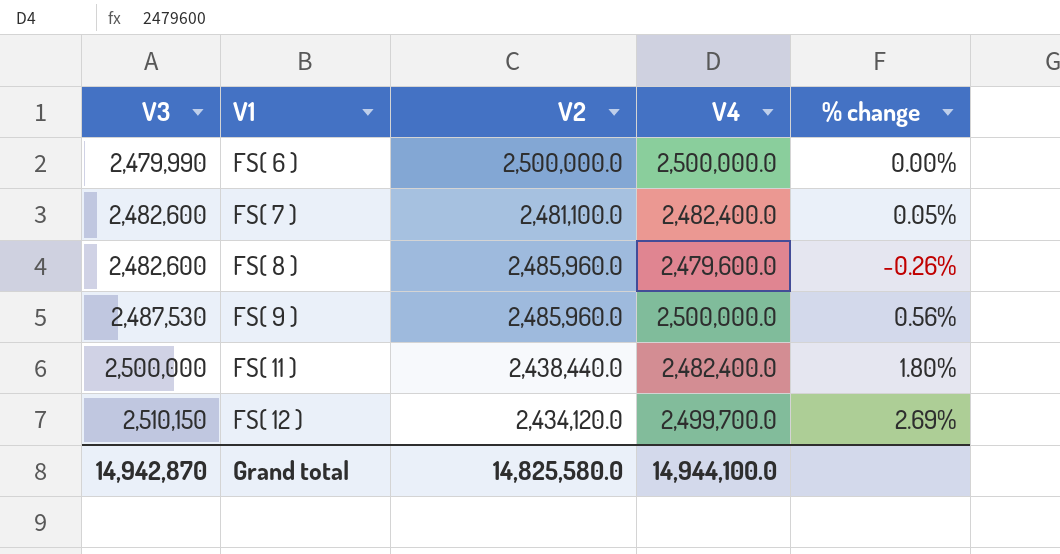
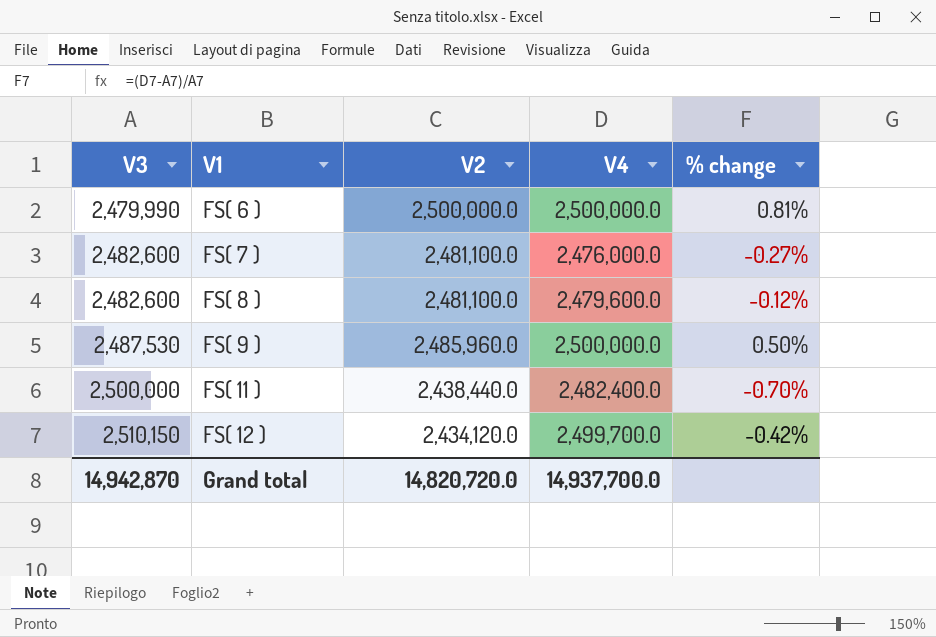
column % change | formula: ([V4] - [V2]) / [V2] -> ([V4] - [V3]) / [V3]
FS( 7 ) | V4: 2,482,400.0 -> 2,476,000.0
FS( 8 ) | V2: 2,485,960.0 -> 2,481,100.0
Grand total | V2: 14,825,580.0 -> 14,820,720.0
Grand total | V4: 14,944,100.0 -> 14,937,700.0

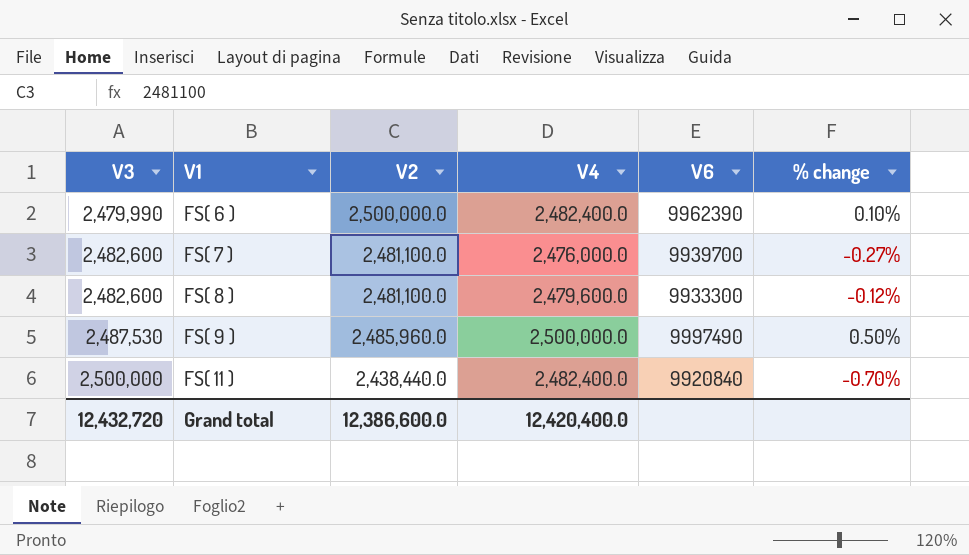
column V6 | position: none -> 5
row FS( 12 ): 2,510,150 | 2,434,120.0 | 2,499,700.0 | -0.42% -> none
FS( 6 ) | V4: 2,500,000.0 -> 2,482,400.0
FS( 6 ) | % change: 0.81% -> 0.10%
Grand total | V3: 14,942,870 -> 12,432,720
Grand total | V2: 14,820,720.0 -> 12,386,600.0
Grand total | V4: 14,937,700.0 -> 12,420,400.0

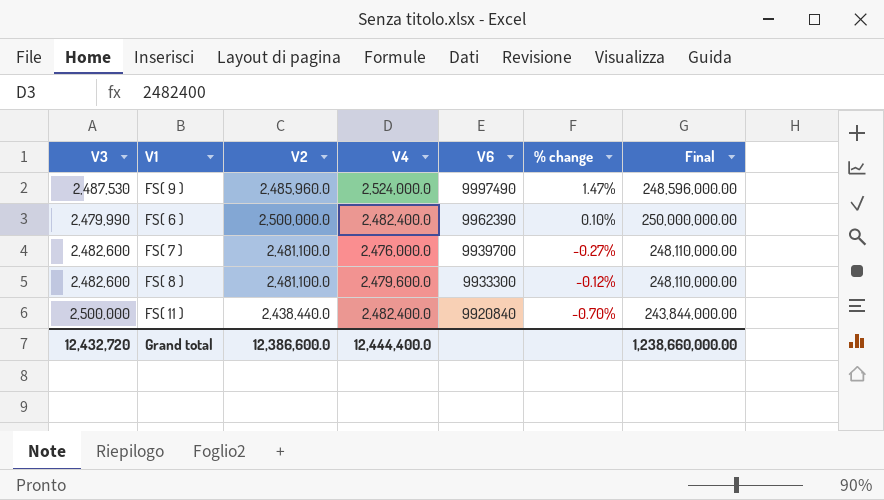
row order: V3 ascending -> V6 descending
column Final | formula: none -> [V2] * 100
FS( 9 ) | V4: 2,500,000.0 -> 2,524,000.0
FS( 9 ) | % change: 0.50% -> 1.47%
Grand total | V4: 12,420,400.0 -> 12,444,400.0

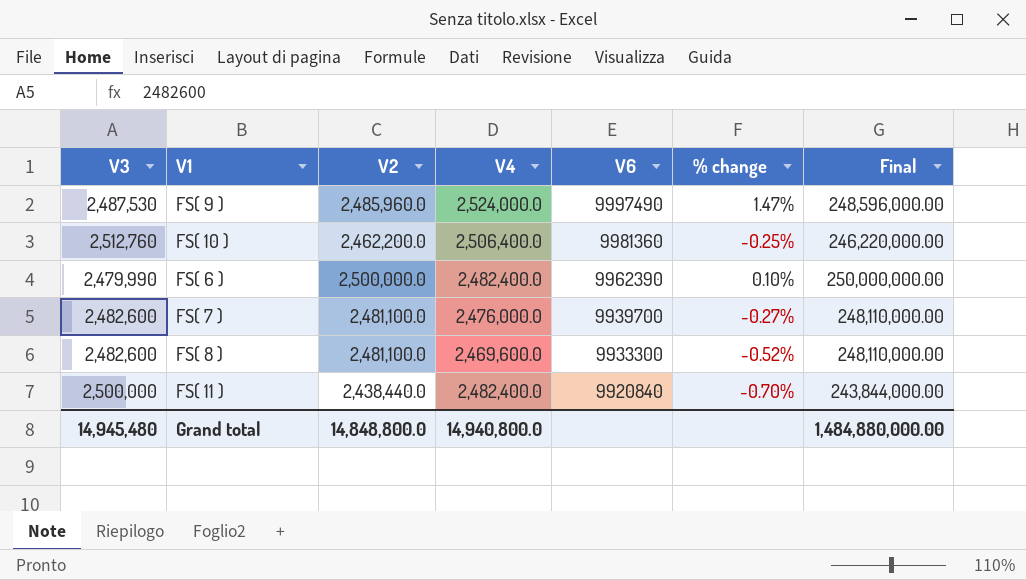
row FS( 10 ): none -> 2,512,760 | 2,462,200.0 | 2,506,400.0 | 9981360 | -0.25% | 246,220,000.00
FS( 8 ) | V4: 2,479,600.0 -> 2,469,600.0
FS( 8 ) | % change: -0.12% -> -0.52%
Grand total | V3: 12,432,720 -> 14,945,480
Grand total | V2: 12,386,600.0 -> 14,848,800.0
Grand total | V4: 12,444,400.0 -> 14,940,800.0
Grand total | Final: 1,238,660,000.00 -> 1,484,880,000.00

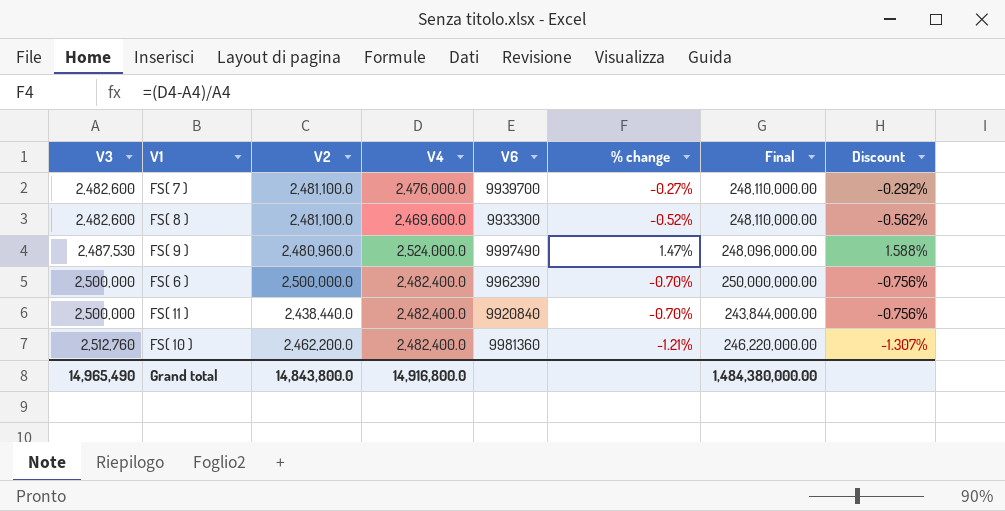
row order: V6 descending -> V3 ascending
column Discount | formula: none -> [% change] * 1.08
FS( 9 ) | V2: 2,485,960.0 -> 2,480,960.0
FS( 9 ) | Final: 248,596,000.00 -> 248,096,000.00
FS( 6 ) | V3: 2,479,990 -> 2,500,000
FS( 6 ) | % change: 0.10% -> -0.70%
FS( 10 ) | V4: 2,506,400.0 -> 2,482,400.0
FS( 10 ) | % change: -0.25% -> -1.21%
Grand total | V3: 14,945,480 -> 14,965,490
Grand total | V2: 14,848,800.0 -> 14,843,800.0
Grand total | V4: 14,940,800.0 -> 14,916,800.0
Grand total | Final: 1,484,880,000.00 -> 1,484,380,000.00

